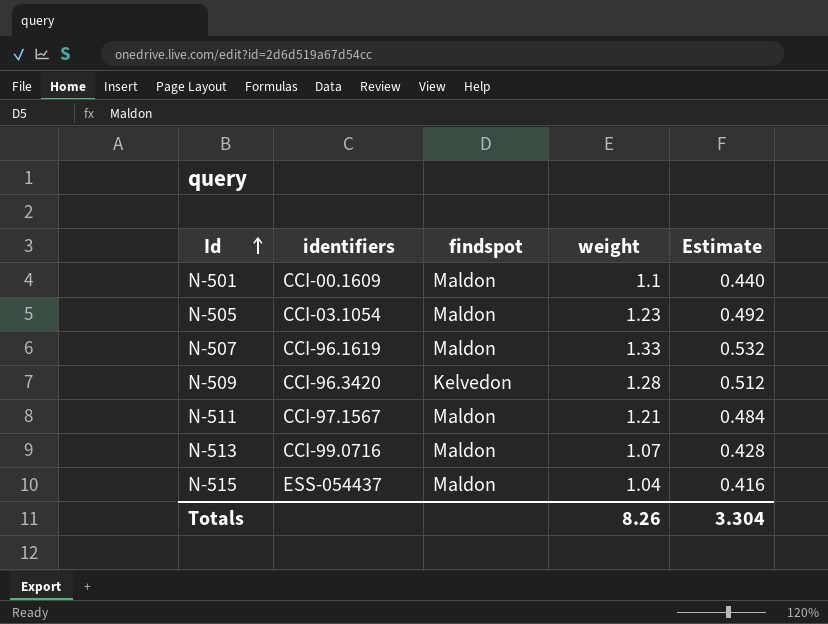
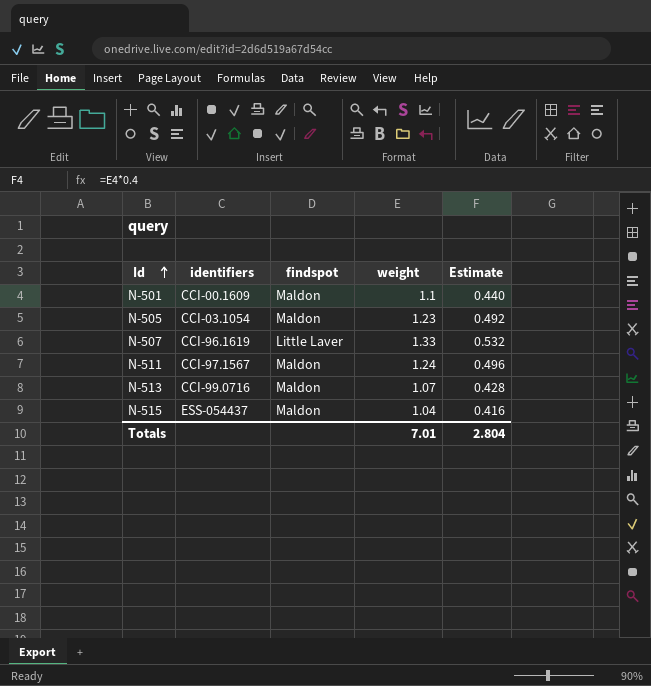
row N-509: CCI-96.3420 | Kelvedon | 1.28 | 0.512 -> none
N-507 | findspot: Maldon -> Little Laver
N-511 | weight: 1.21 -> 1.24
N-511 | Estimate: 0.484 -> 0.496
Totals | weight: 8.26 -> 7.01
Totals | Estimate: 3.304 -> 2.804

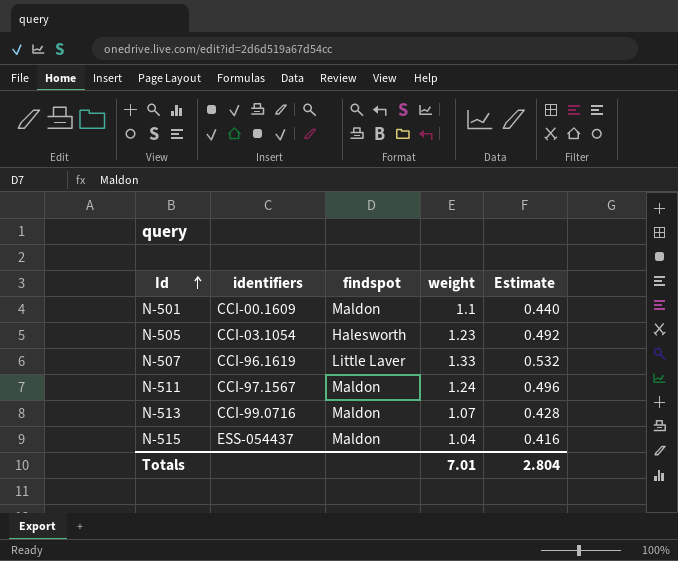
N-505 | findspot: Maldon -> Halesworth

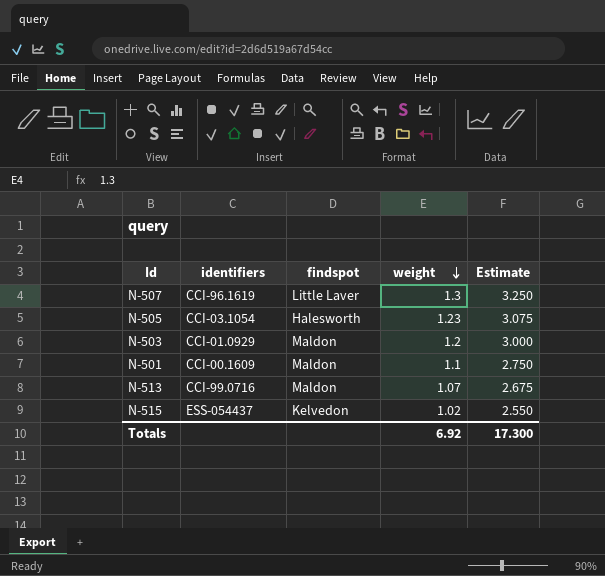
row order: Id ascending -> weight descending
column Estimate | formula: [weight] * 0.4 -> [weight] * 2.5
row N-511: CCI-97.1567 | Maldon | 1.24 | 0.496 -> none
N-507 | weight: 1.33 -> 1.3
row N-503: none -> CCI-01.0929 | Maldon | 1.2 | 3.000
N-515 | findspot: Maldon -> Kelvedon
N-515 | weight: 1.04 -> 1.02
Totals | weight: 7.01 -> 6.92
Totals | Estimate: 2.804 -> 17.300

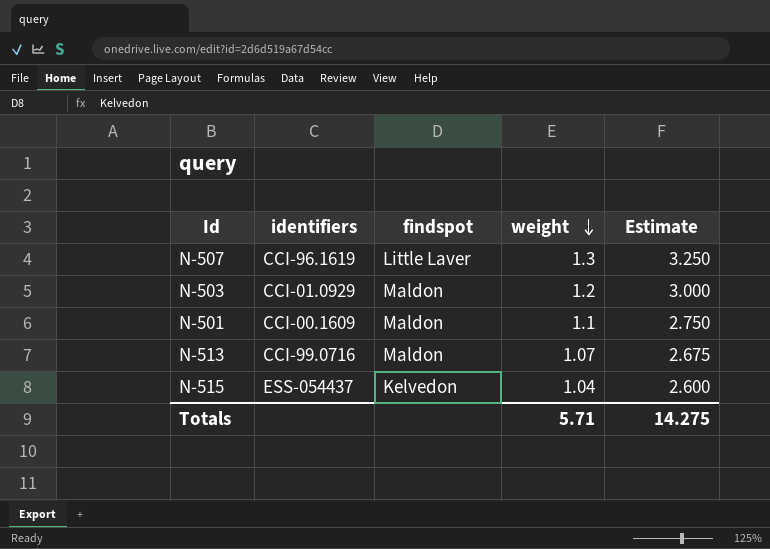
row N-505: CCI-03.1054 | Halesworth | 1.23 | 3.075 -> none
N-515 | weight: 1.02 -> 1.04
N-515 | Estimate: 2.550 -> 2.600
Totals | weight: 6.92 -> 5.71
Totals | Estimate: 17.300 -> 14.275

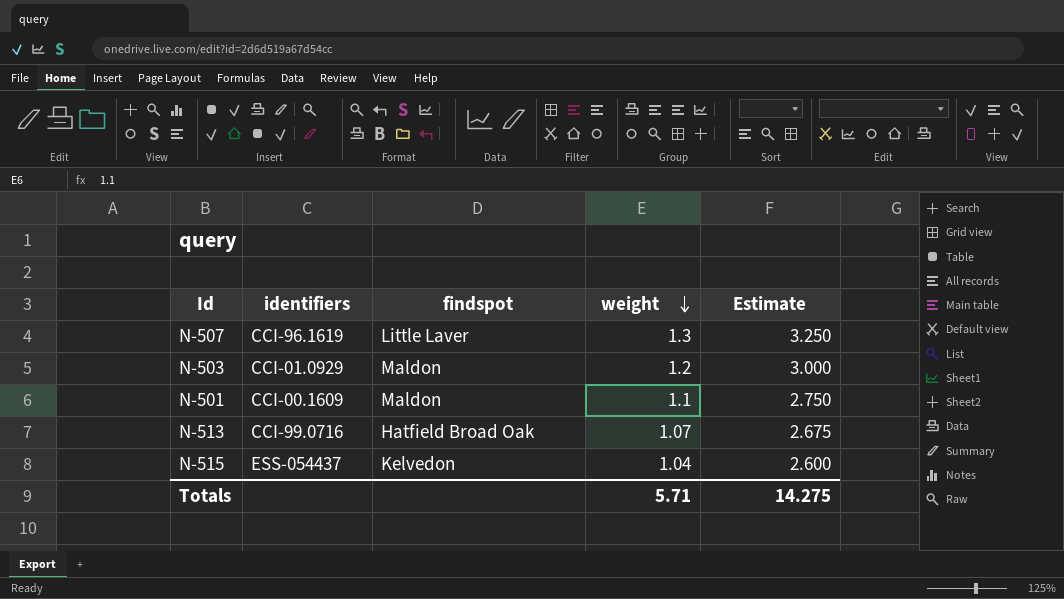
N-513 | findspot: Maldon -> Hatfield Broad Oak

